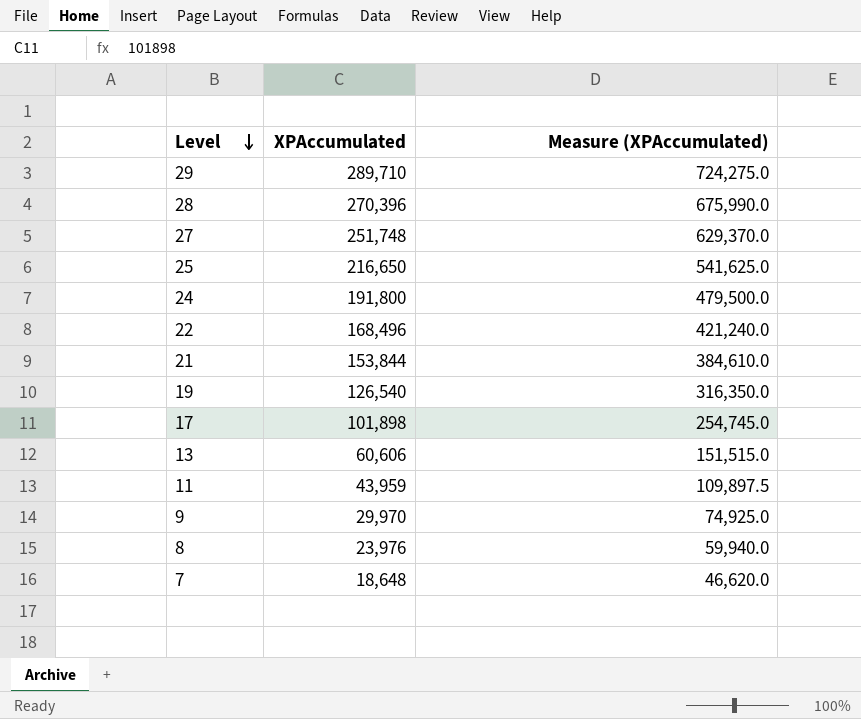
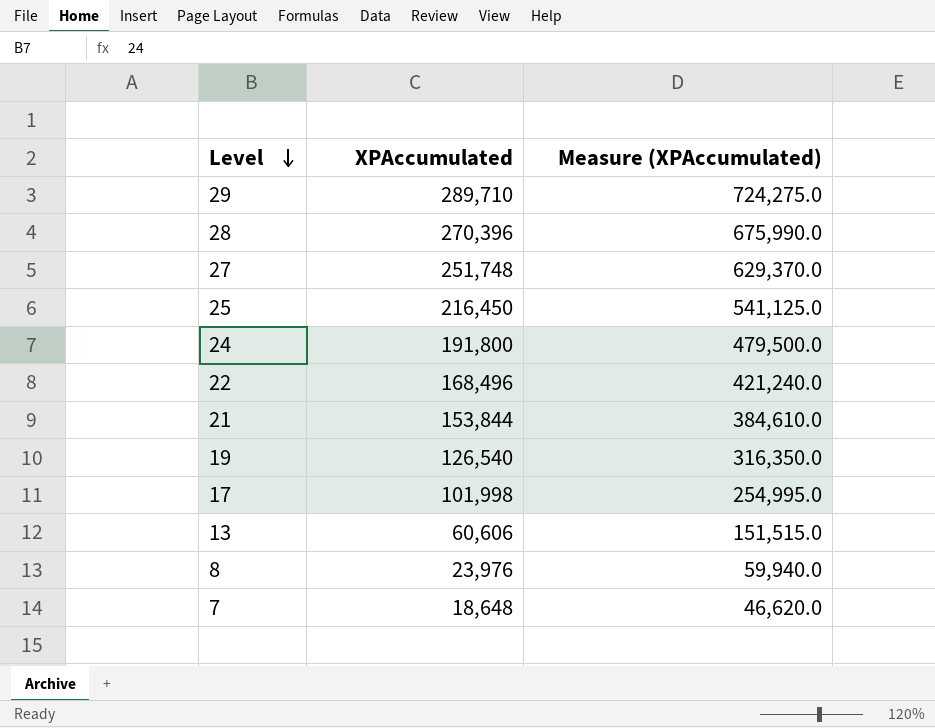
row 11: 43,959 | 109,897.5 -> none
row 9: 29,970 | 74,925.0 -> none
25 | XPAccumulated: 216,650 -> 216,450
25 | Measure (XPAccumulated): 541,625.0 -> 541,125.0
17 | XPAccumulated: 101,898 -> 101,998
17 | Measure (XPAccumulated): 254,745.0 -> 254,995.0

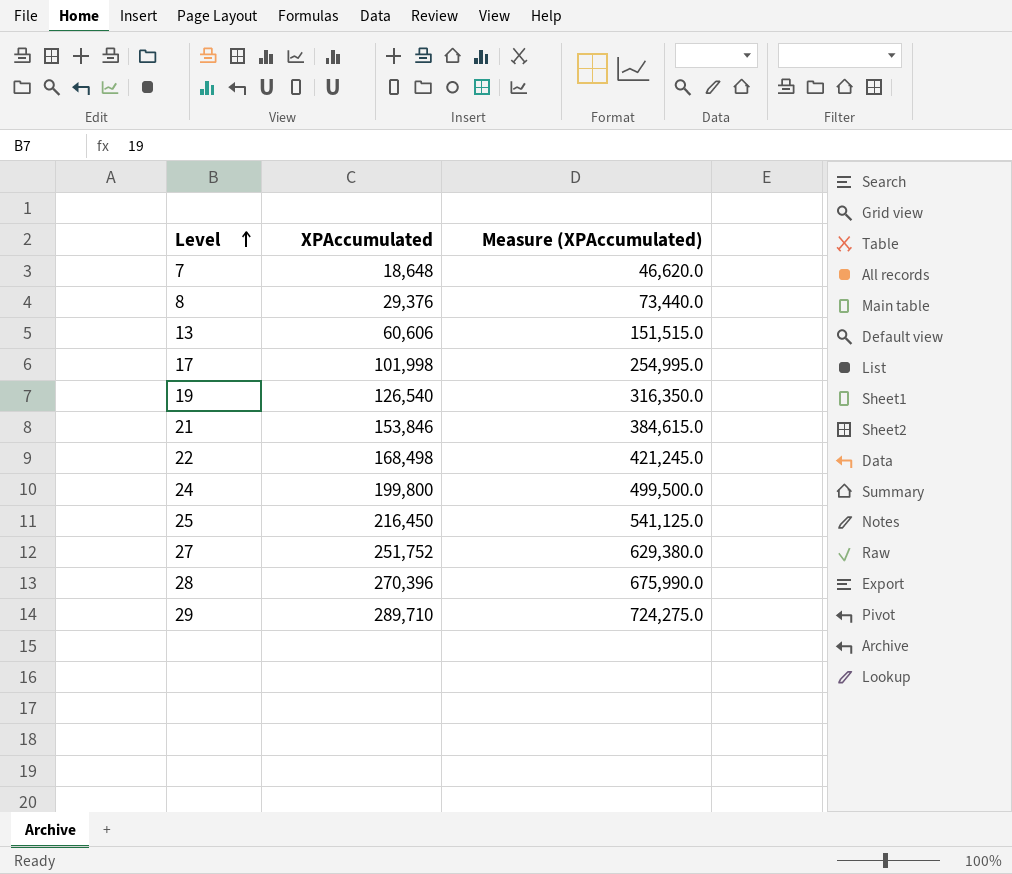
row order: Level descending -> Level ascending
8 | XPAccumulated: 23,976 -> 29,376
8 | Measure (XPAccumulated): 59,940.0 -> 73,440.0
21 | XPAccumulated: 153,844 -> 153,846
21 | Measure (XPAccumulated): 384,610.0 -> 384,615.0
22 | XPAccumulated: 168,496 -> 168,498
22 | Measure (XPAccumulated): 421,240.0 -> 421,245.0
24 | XPAccumulated: 191,800 -> 199,800
24 | Measure (XPAccumulated): 479,500.0 -> 499,500.0
27 | XPAccumulated: 251,748 -> 251,752
27 | Measure (XPAccumulated): 629,370.0 -> 629,380.0

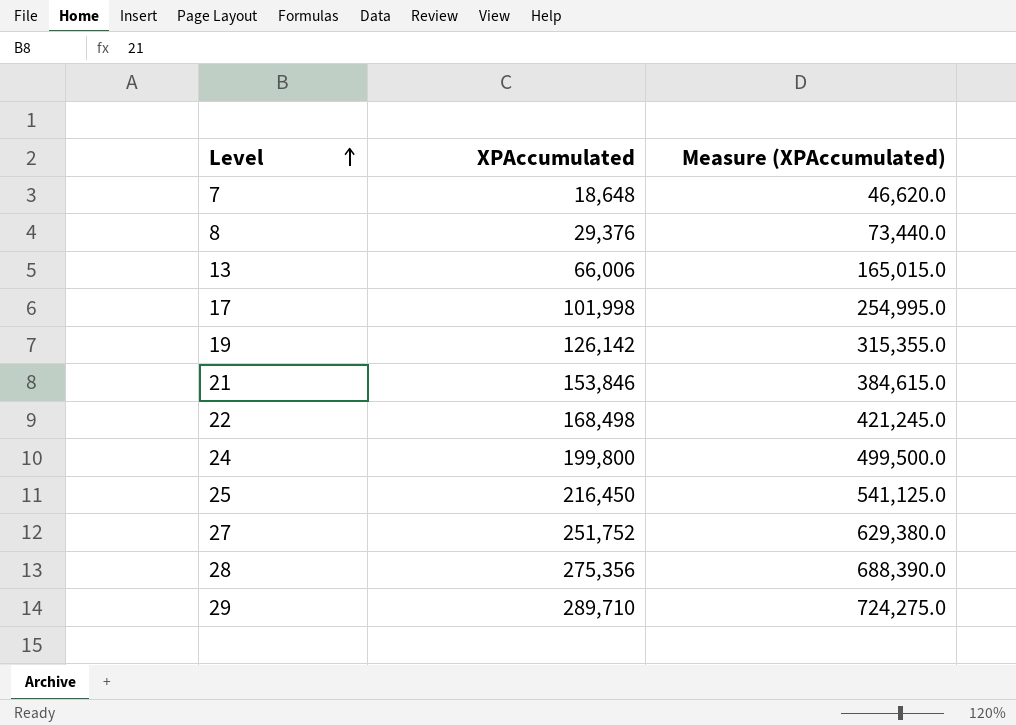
13 | XPAccumulated: 60,606 -> 66,006
13 | Measure (XPAccumulated): 151,515.0 -> 165,015.0
19 | XPAccumulated: 126,540 -> 126,142
19 | Measure (XPAccumulated): 316,350.0 -> 315,355.0
28 | XPAccumulated: 270,396 -> 275,356
28 | Measure (XPAccumulated): 675,990.0 -> 688,390.0

